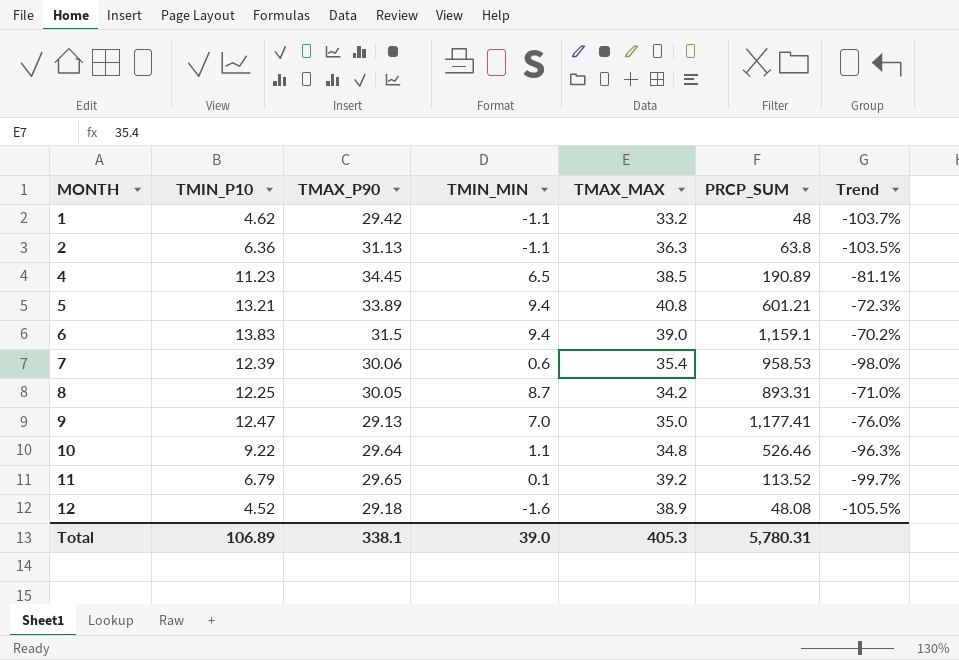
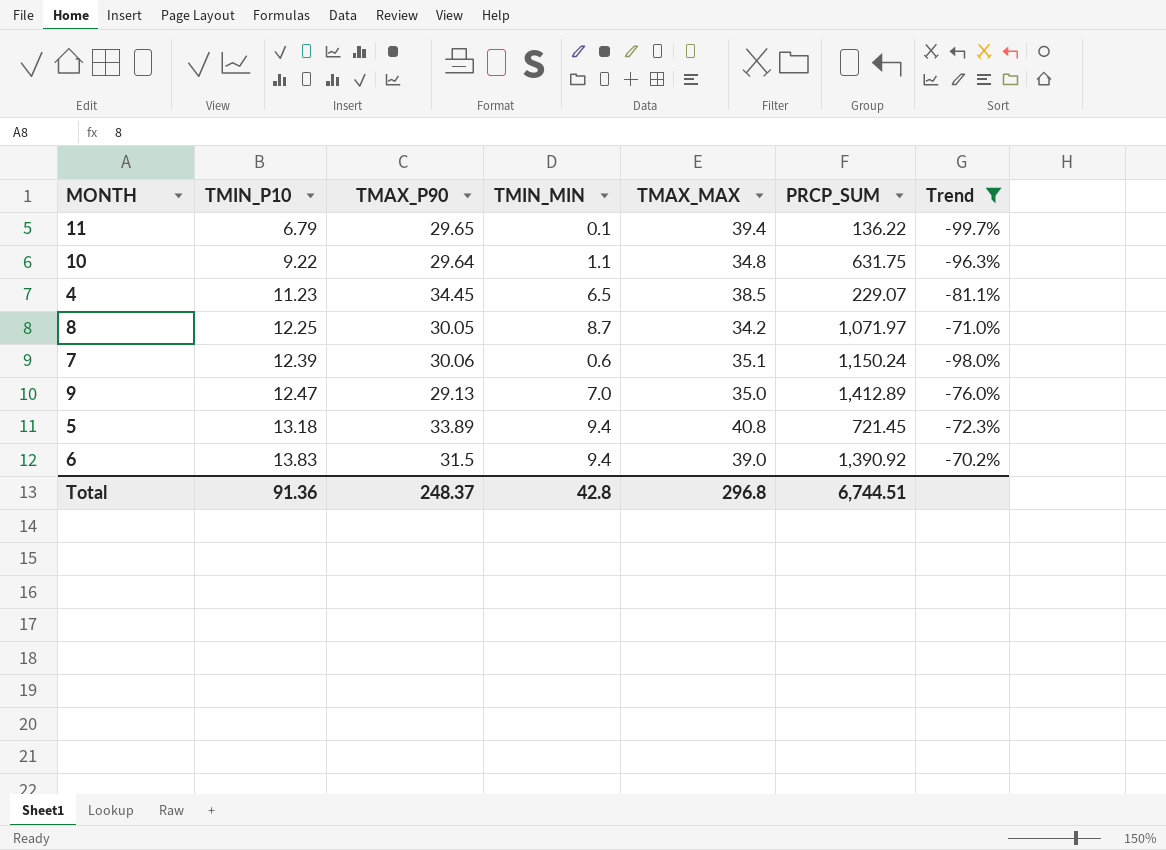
filter: none -> Trend >= -99.7%
row order: MONTH ascending -> TMIN_P10 ascending
11 | TMAX_MAX: 39.2 -> 39.4
11 | PRCP_SUM: 113.52 -> 136.22
10 | PRCP_SUM: 526.46 -> 631.75
4 | PRCP_SUM: 190.89 -> 229.07
8 | PRCP_SUM: 893.31 -> 1,071.97
7 | TMAX_MAX: 35.4 -> 35.1
7 | PRCP_SUM: 958.53 -> 1,150.24
9 | PRCP_SUM: 1,177.41 -> 1,412.89
5 | TMIN_P10: 13.21 -> 13.18
5 | PRCP_SUM: 601.21 -> 721.45
6 | PRCP_SUM: 1,159.1 -> 1,390.92
Total | TMIN_P10: 106.89 -> 91.36
Total | TMAX_P90: 338.1 -> 248.37
Total | TMIN_MIN: 39.0 -> 42.8
Total | TMAX_MAX: 405.3 -> 296.8
Total | PRCP_SUM: 5,780.31 -> 6,744.51

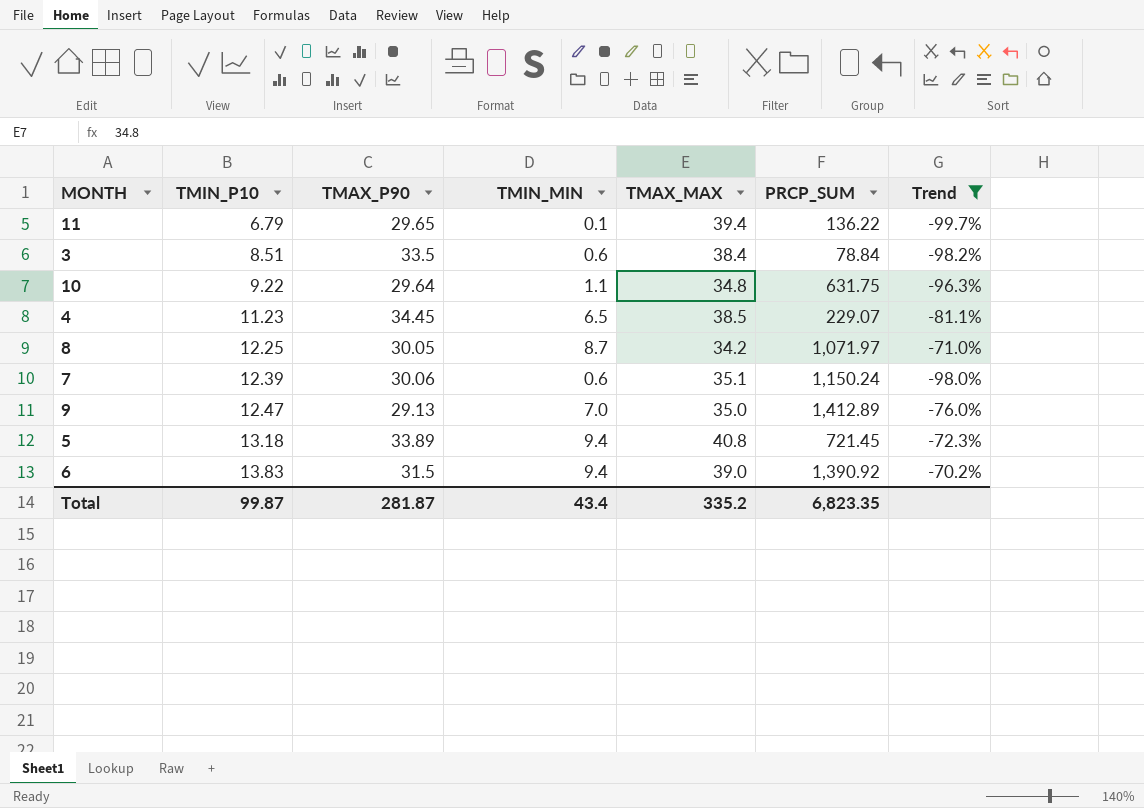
row 3: none -> 8.51 | 33.5 | 0.6 | 38.4 | 78.84 | -98.2%
Total | TMIN_P10: 91.36 -> 99.87
Total | TMAX_P90: 248.37 -> 281.87
Total | TMIN_MIN: 42.8 -> 43.4
Total | TMAX_MAX: 296.8 -> 335.2
Total | PRCP_SUM: 6,744.51 -> 6,823.35

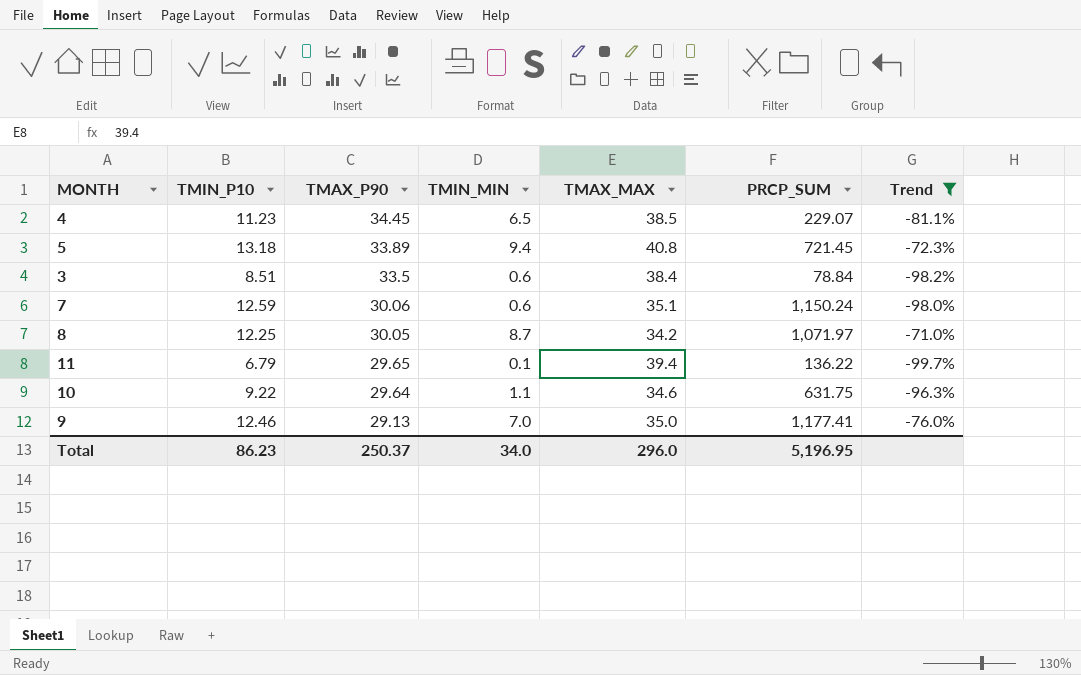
row order: TMIN_P10 ascending -> TMAX_P90 descending
row 6: 13.83 | 31.5 | 9.4 | 39.0 | 1,390.92 | -70.2% -> none
7 | TMIN_P10: 12.39 -> 12.59
10 | TMAX_MAX: 34.8 -> 34.6
9 | TMIN_P10: 12.47 -> 12.46
9 | PRCP_SUM: 1,412.89 -> 1,177.41
Total | TMIN_P10: 99.87 -> 86.23
Total | TMAX_P90: 281.87 -> 250.37
Total | TMIN_MIN: 43.4 -> 34.0
Total | TMAX_MAX: 335.2 -> 296.0
Total | PRCP_SUM: 6,823.35 -> 5,196.95

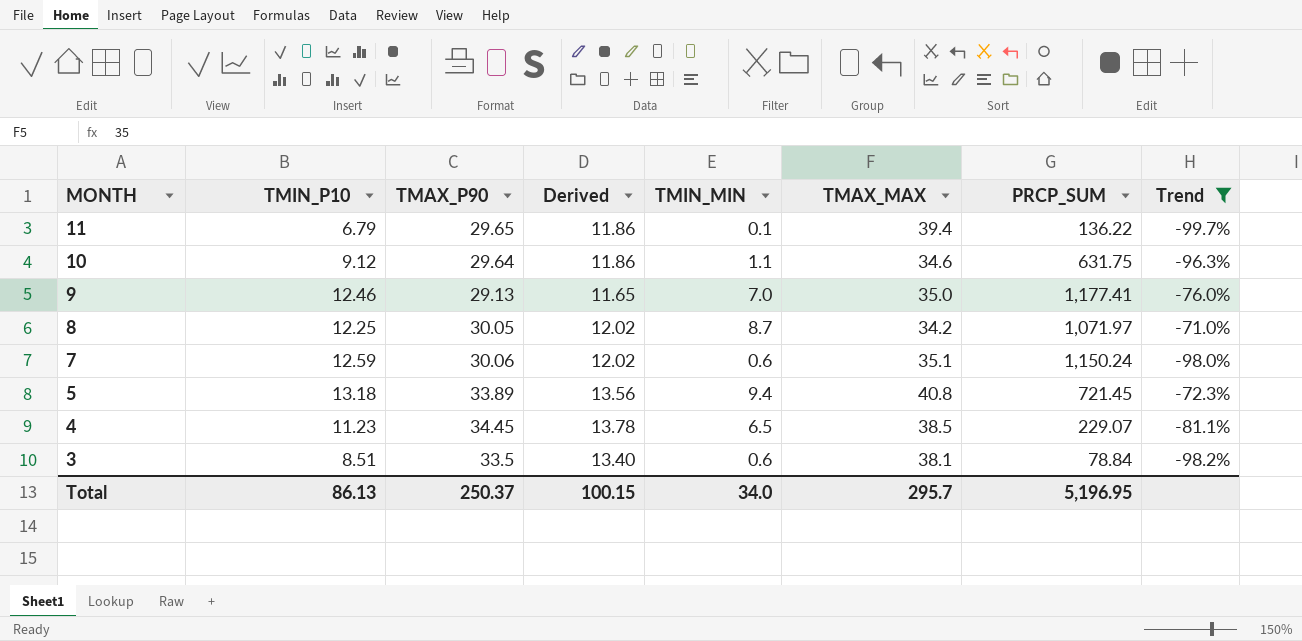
row order: TMAX_P90 descending -> MONTH descending
column Derived | formula: none -> [TMAX_P90] * 0.4
10 | TMIN_P10: 9.22 -> 9.12
3 | TMAX_MAX: 38.4 -> 38.1
Total | TMIN_P10: 86.23 -> 86.13
Total | TMAX_MAX: 296.0 -> 295.7

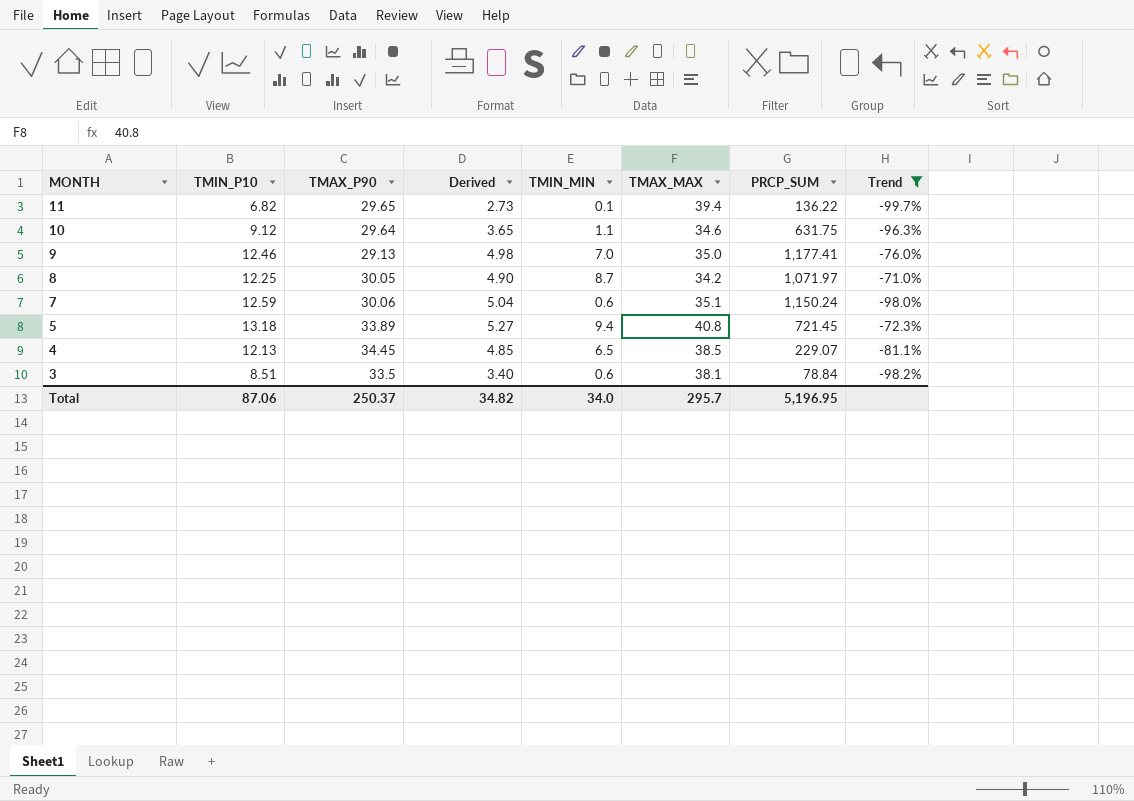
column Derived | formula: [TMAX_P90] * 0.4 -> [TMIN_P10] * 0.4
11 | TMIN_P10: 6.79 -> 6.82
4 | TMIN_P10: 11.23 -> 12.13
Total | TMIN_P10: 86.13 -> 87.06
Total | Derived: 100.15 -> 34.82

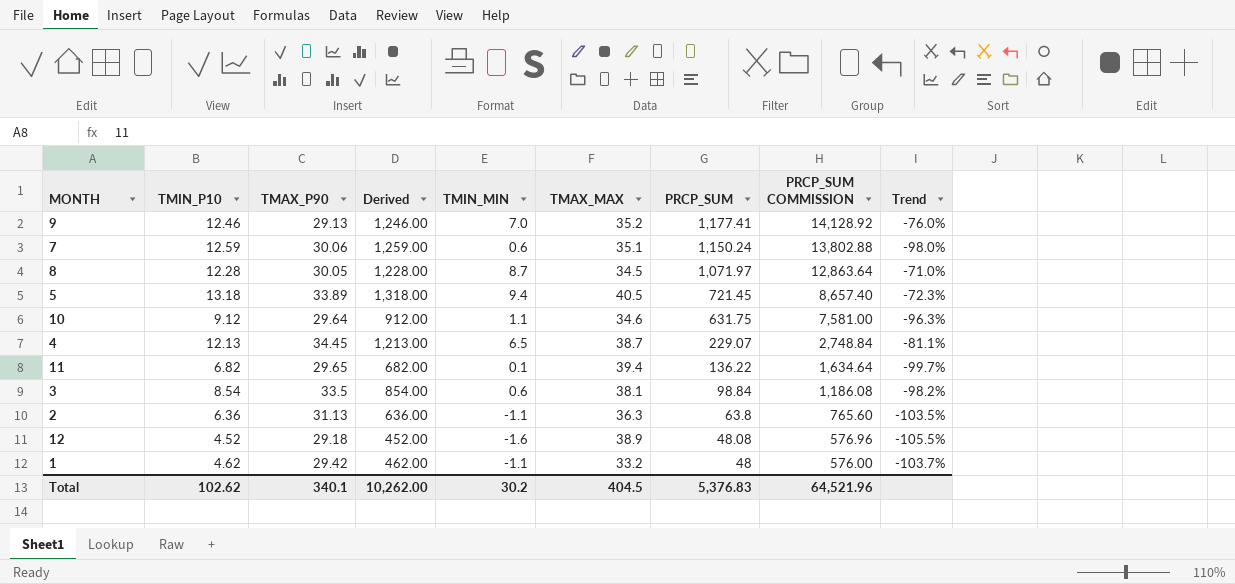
filter: Trend >= -99.7% -> none
row order: MONTH descending -> PRCP_SUM descending
column Derived | formula: [TMIN_P10] * 0.4 -> [TMIN_P10] * 100
column PRCP_SUM COMMISSION | formula: none -> [PRCP_SUM] * 12
9 | TMAX_MAX: 35.0 -> 35.2
8 | TMIN_P10: 12.25 -> 12.28
8 | TMAX_MAX: 34.2 -> 34.5
5 | TMAX_MAX: 40.8 -> 40.5
4 | TMAX_MAX: 38.5 -> 38.7
3 | TMIN_P10: 8.51 -> 8.54
3 | PRCP_SUM: 78.84 -> 98.84
Total | TMIN_P10: 87.06 -> 102.62
Total | TMAX_P90: 250.37 -> 340.1
Total | Derived: 34.82 -> 10,262.00
Total | TMIN_MIN: 34.0 -> 30.2
Total | TMAX_MAX: 295.7 -> 404.5
Total | PRCP_SUM: 5,196.95 -> 5,376.83

